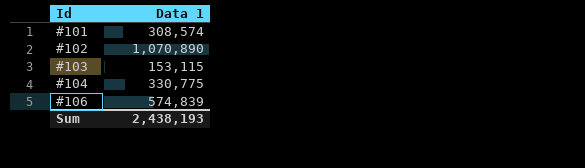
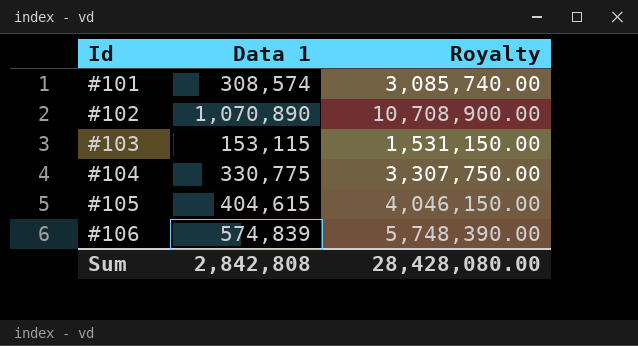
column Royalty | formula: none -> [Data 1] * 10
row #105: none -> 404,615 | 4,046,150.00
Sum | Data 1: 2,438,193 -> 2,842,808

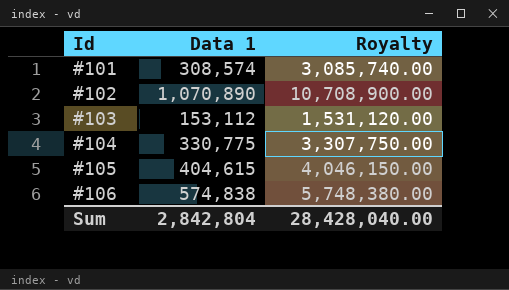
#103 | Data 1: 153,115 -> 153,112
#103 | Royalty: 1,531,150.00 -> 1,531,120.00
#106 | Data 1: 574,839 -> 574,838
#106 | Royalty: 5,748,390.00 -> 5,748,380.00
Sum | Data 1: 2,842,808 -> 2,842,804
Sum | Royalty: 28,428,080.00 -> 28,428,040.00

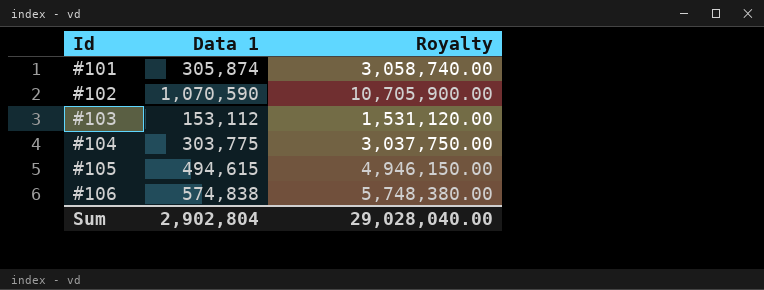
#101 | Data 1: 308,574 -> 305,874
#101 | Royalty: 3,085,740.00 -> 3,058,740.00
#102 | Data 1: 1,070,890 -> 1,070,590
#102 | Royalty: 10,708,900.00 -> 10,705,900.00
#104 | Data 1: 330,775 -> 303,775
#104 | Royalty: 3,307,750.00 -> 3,037,750.00
#105 | Data 1: 404,615 -> 494,615
#105 | Royalty: 4,046,150.00 -> 4,946,150.00
Sum | Data 1: 2,842,804 -> 2,902,804
Sum | Royalty: 28,428,040.00 -> 29,028,040.00

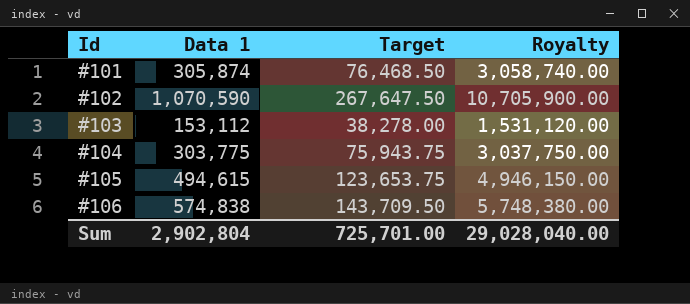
column Target | formula: none -> [Data 1] * 0.25

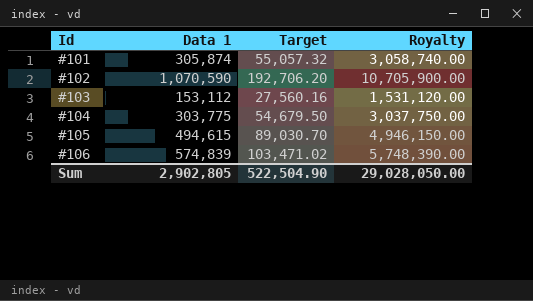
column Target | formula: [Data 1] * 0.25 -> [Data 1] * 0.18
#106 | Data 1: 574,838 -> 574,839
#106 | Royalty: 5,748,380.00 -> 5,748,390.00
Sum | Data 1: 2,902,804 -> 2,902,805
Sum | Target: 725,701.00 -> 522,504.90
Sum | Royalty: 29,028,040.00 -> 29,028,050.00

